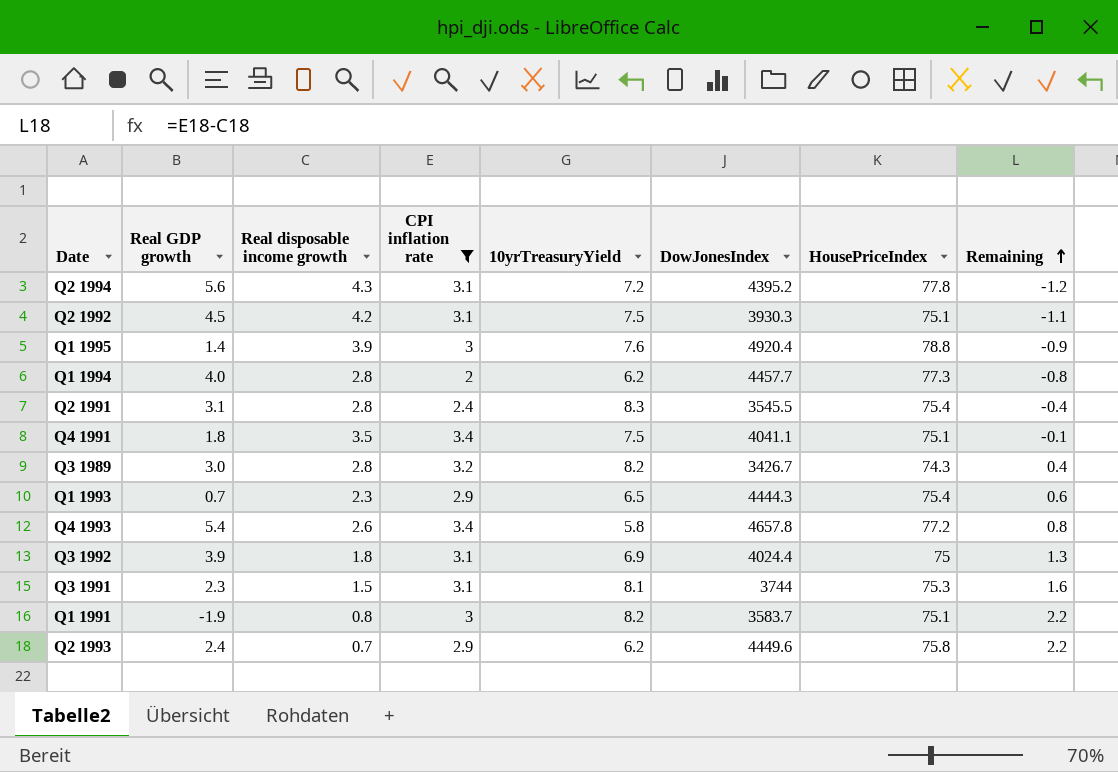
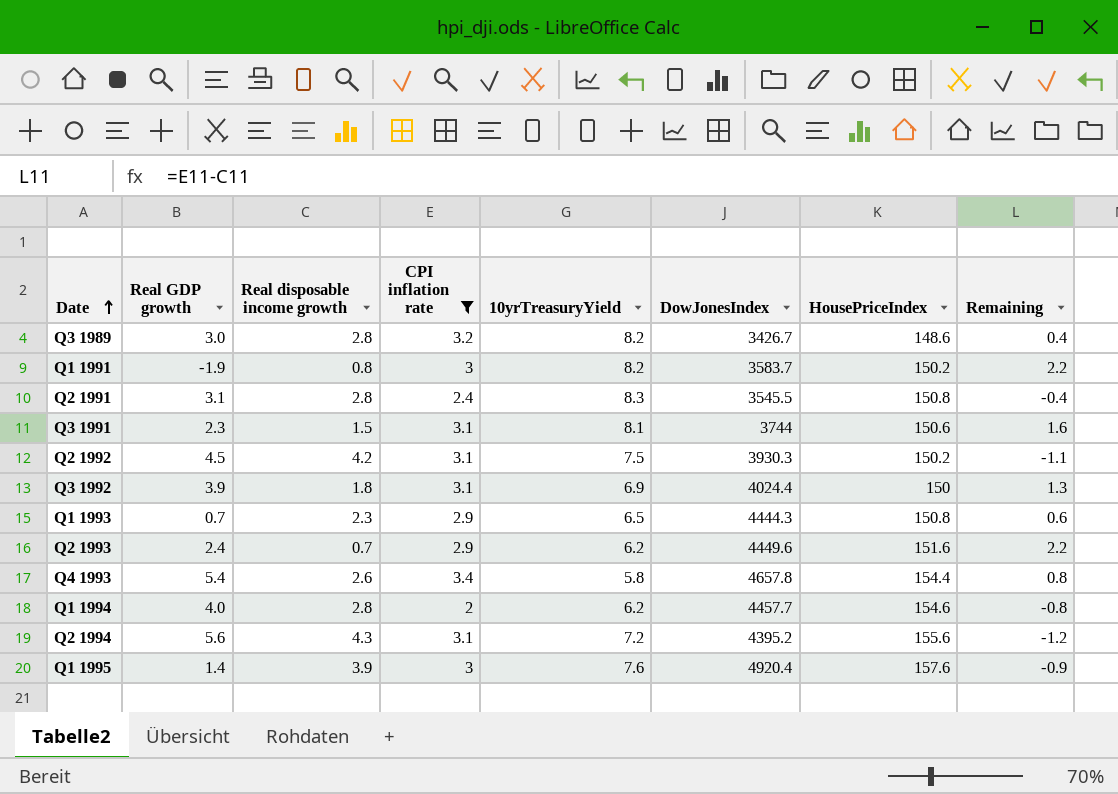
row order: Remaining ascending -> Date ascending
row Q4 1991: 1.8 | 3.5 | 3.4 | 7.5 | 4041.1 | 75.1 | -0.1 -> none
Q3 1989 | HousePriceIndex: 74.3 -> 148.6
Q1 1991 | HousePriceIndex: 75.1 -> 150.2
Q2 1991 | HousePriceIndex: 75.4 -> 150.8
Q3 1991 | HousePriceIndex: 75.3 -> 150.6
Q2 1992 | HousePriceIndex: 75.1 -> 150.2
Q3 1992 | HousePriceIndex: 75 -> 150
Q1 1993 | HousePriceIndex: 75.4 -> 150.8
Q2 1993 | HousePriceIndex: 75.8 -> 151.6
Q4 1993 | HousePriceIndex: 77.2 -> 154.4
Q1 1994 | HousePriceIndex: 77.3 -> 154.6
Q2 1994 | HousePriceIndex: 77.8 -> 155.6
Q1 1995 | HousePriceIndex: 78.8 -> 157.6

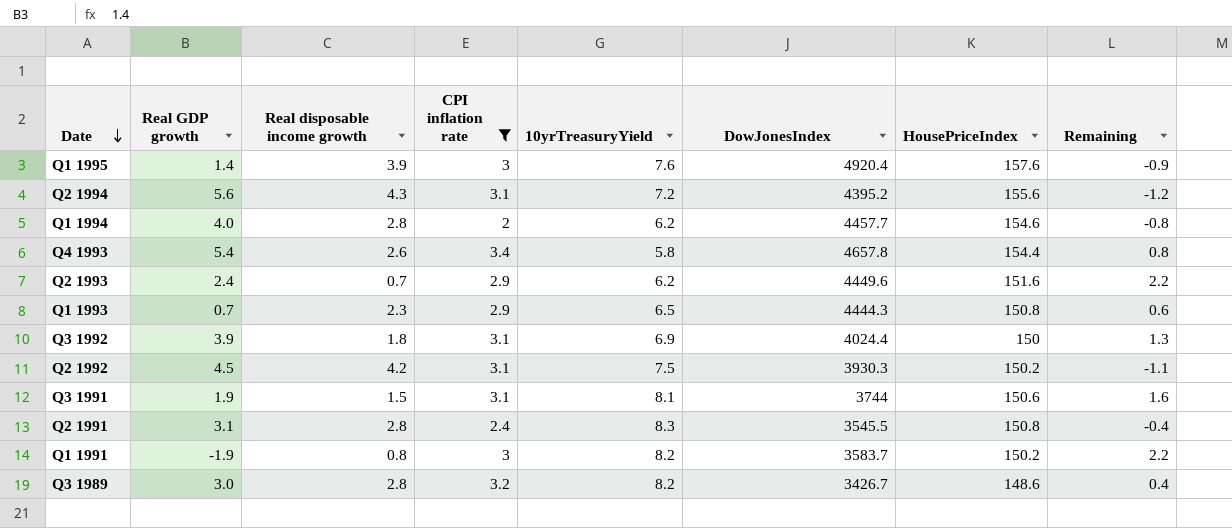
row order: Date ascending -> Date descending
Q3 1991 | Real GDP growth: 2.3 -> 1.9

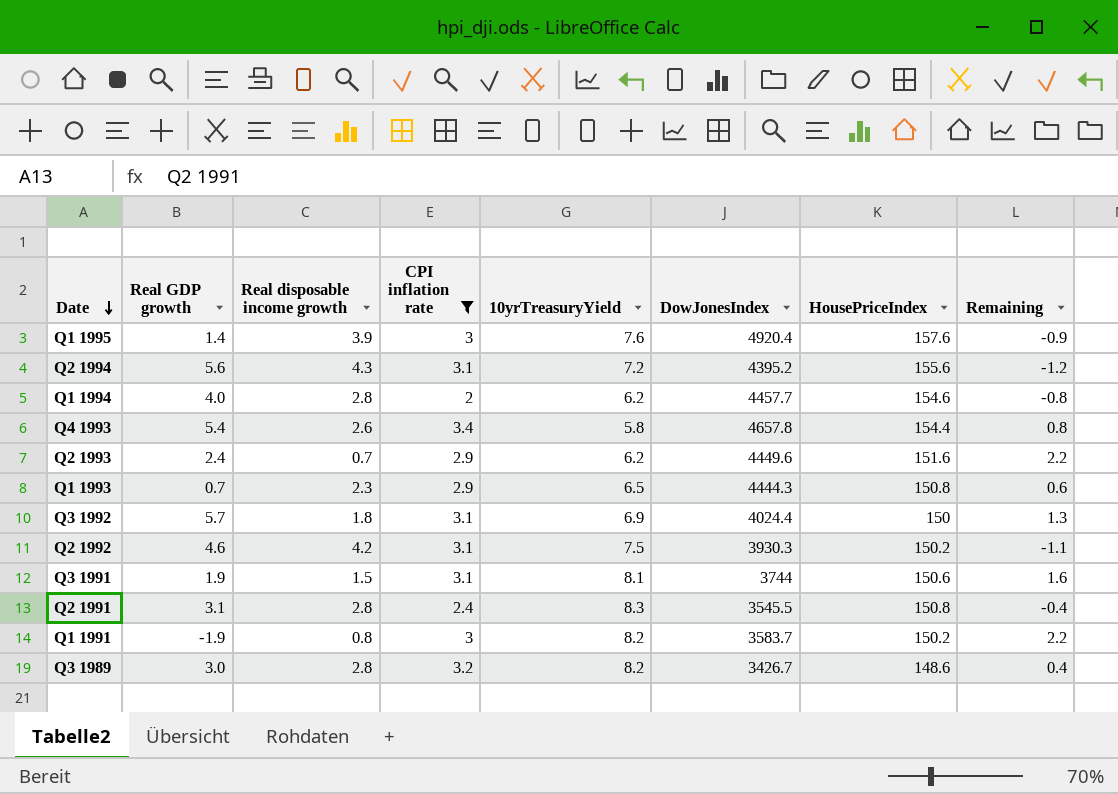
Q3 1992 | Real GDP growth: 3.9 -> 5.7
Q2 1992 | Real GDP growth: 4.5 -> 4.6

